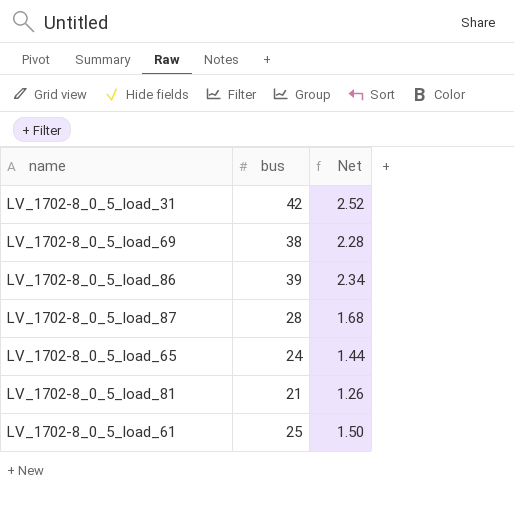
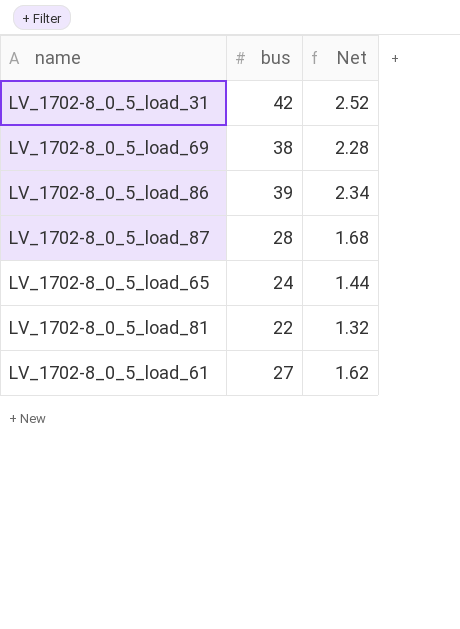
LV_1702-8_0_5_load_81 | bus: 21 -> 22
LV_1702-8_0_5_load_81 | Net: 1.26 -> 1.32
LV_1702-8_0_5_load_61 | bus: 25 -> 27
LV_1702-8_0_5_load_61 | Net: 1.50 -> 1.62

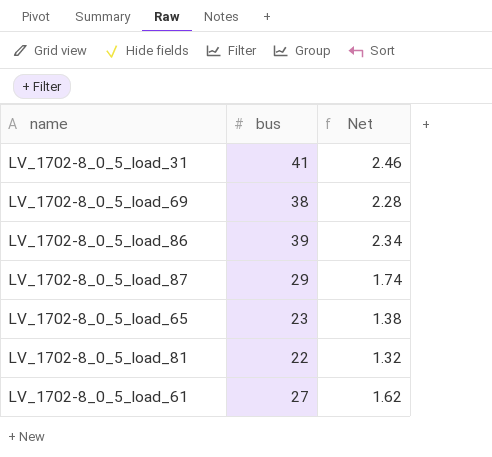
LV_1702-8_0_5_load_31 | bus: 42 -> 41
LV_1702-8_0_5_load_31 | Net: 2.52 -> 2.46
LV_1702-8_0_5_load_87 | bus: 28 -> 29
LV_1702-8_0_5_load_87 | Net: 1.68 -> 1.74
LV_1702-8_0_5_load_65 | bus: 24 -> 23
LV_1702-8_0_5_load_65 | Net: 1.44 -> 1.38

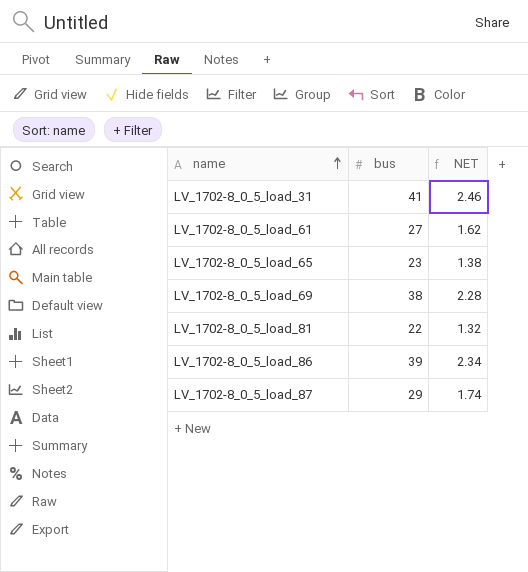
row order: none -> name ascending
column name: Net -> NET

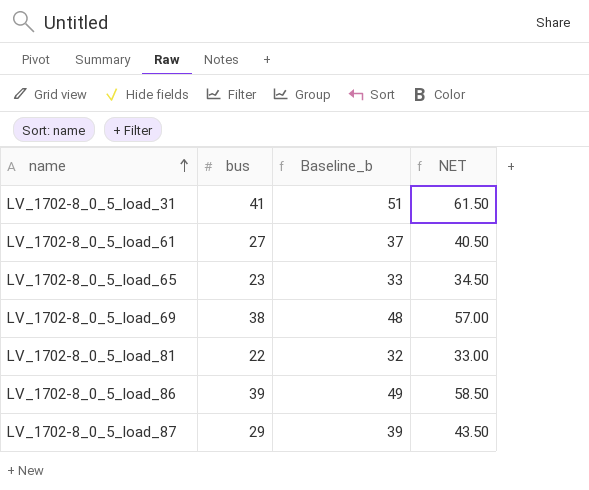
column Baseline_b | formula: none -> [bus] + 10
column NET | formula: [bus] * 0.06 -> [bus] * 1.5

